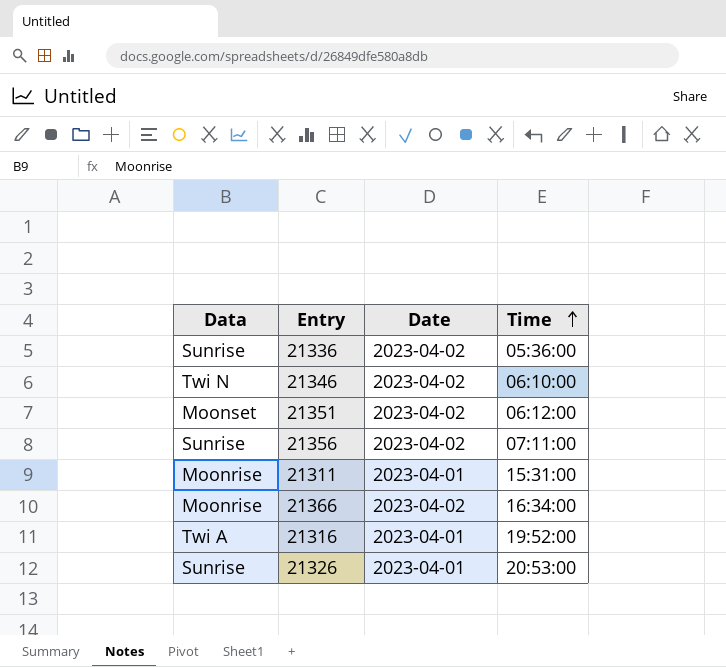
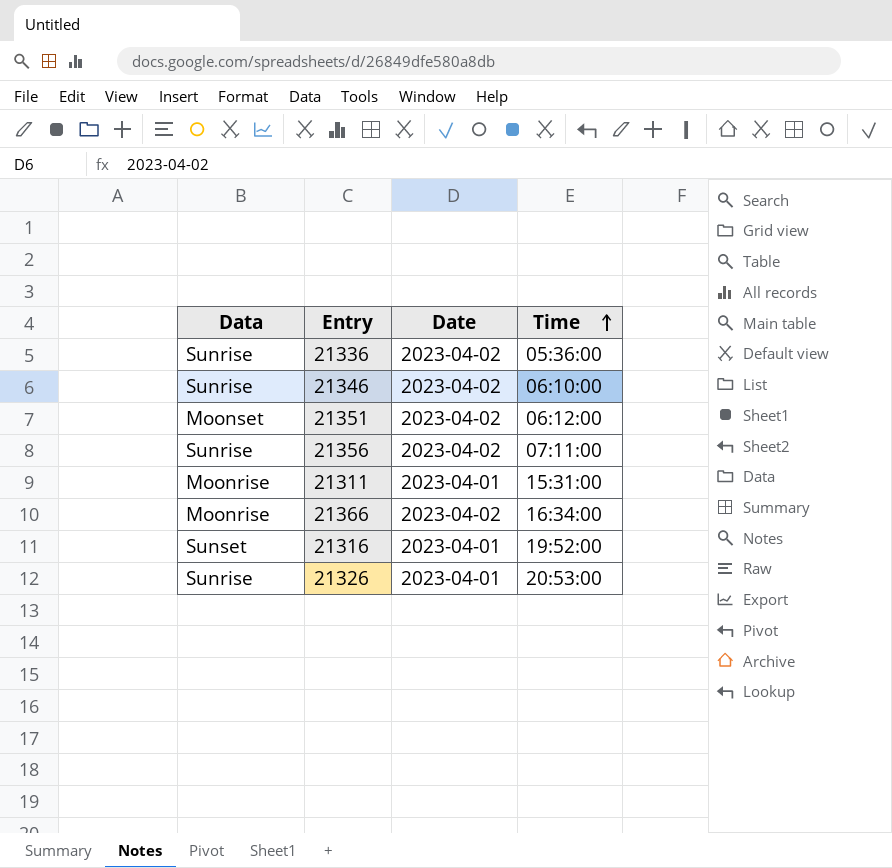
21346 | Data: Twi N -> Sunrise
21316 | Data: Twi A -> Sunset

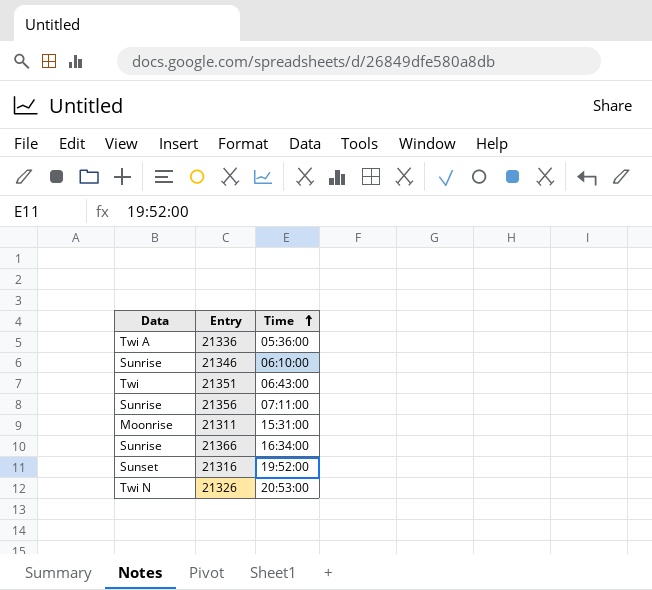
column Date | position: 3 -> none
21336 | Data: Sunrise -> Twi A
21351 | Data: Moonset -> Twi
21351 | Time: 06:12:00 -> 06:43:00
21366 | Data: Moonrise -> Sunrise
21326 | Data: Sunrise -> Twi N

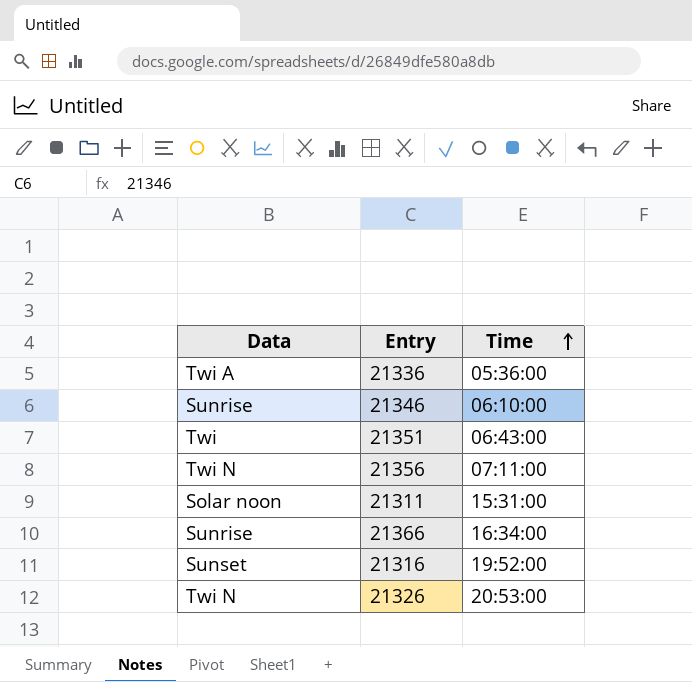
21356 | Data: Sunrise -> Twi N
21311 | Data: Moonrise -> Solar noon

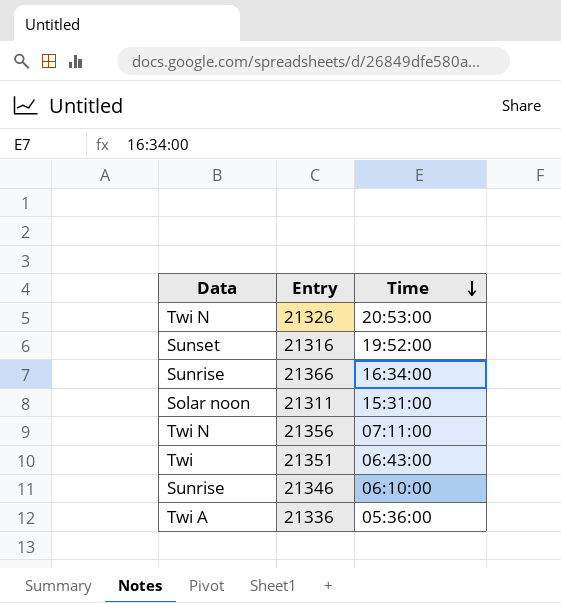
row order: Time ascending -> Time descending

